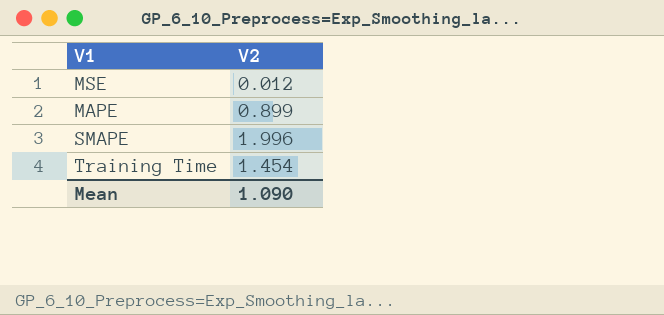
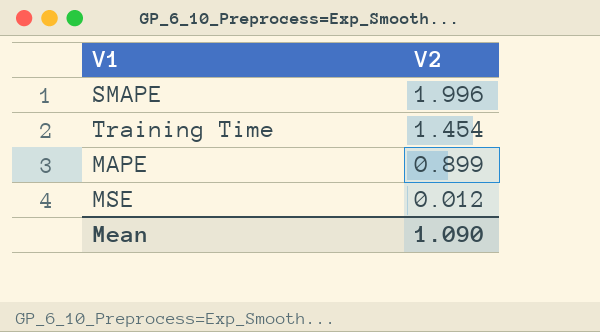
row order: none -> V2 descending

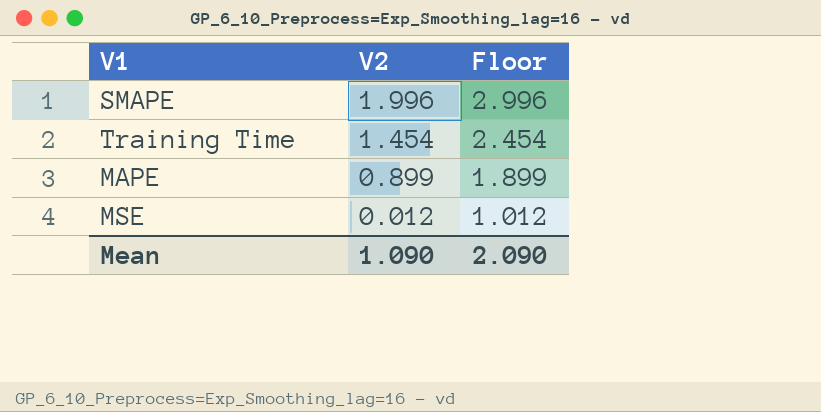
column Floor | formula: none -> [V2] + 1

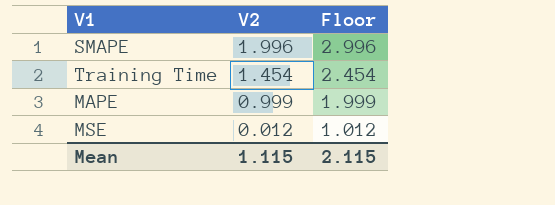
MAPE | V2: 0.899 -> 0.999
MAPE | Floor: 1.899 -> 1.999
Mean | V2: 1.090 -> 1.115
Mean | Floor: 2.090 -> 2.115

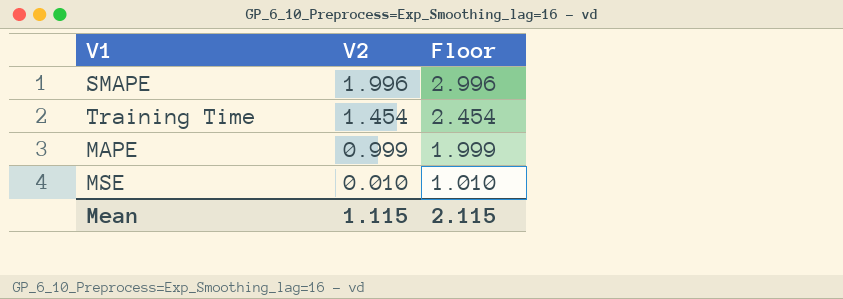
MSE | V2: 0.012 -> 0.010
MSE | Floor: 1.012 -> 1.010

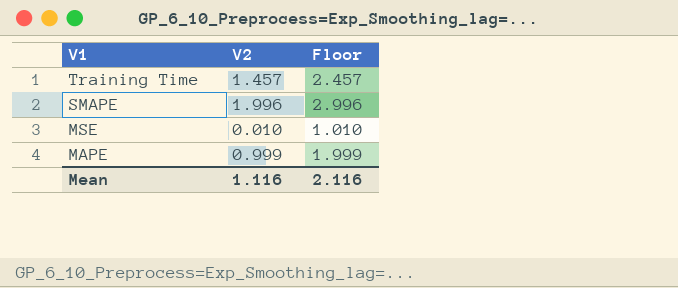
row order: V2 descending -> V1 descending
Training Time | V2: 1.454 -> 1.457
Training Time | Floor: 2.454 -> 2.457
Mean | V2: 1.115 -> 1.116
Mean | Floor: 2.115 -> 2.116

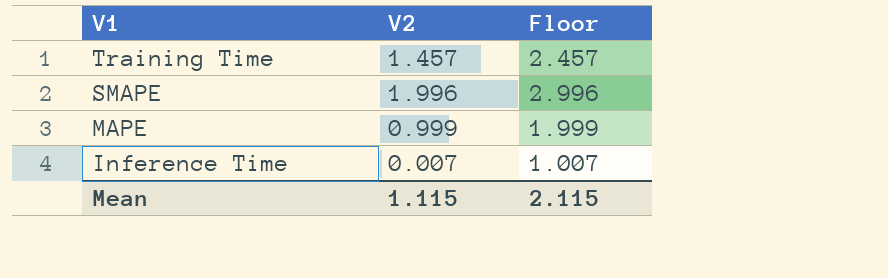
row MSE: 0.010 | 1.010 -> none
row Inference Time: none -> 0.007 | 1.007
Mean | V2: 1.116 -> 1.115
Mean | Floor: 2.116 -> 2.115

